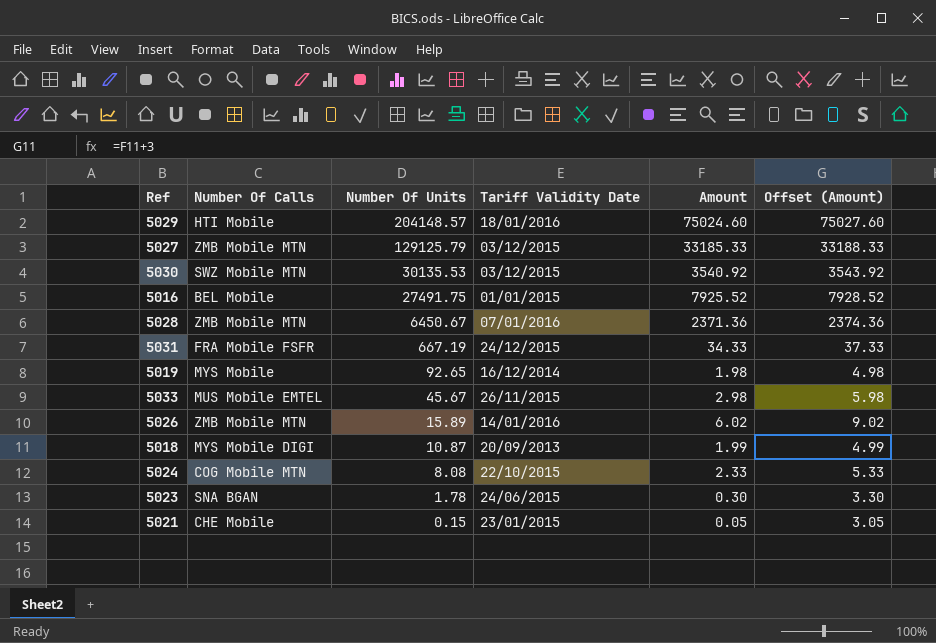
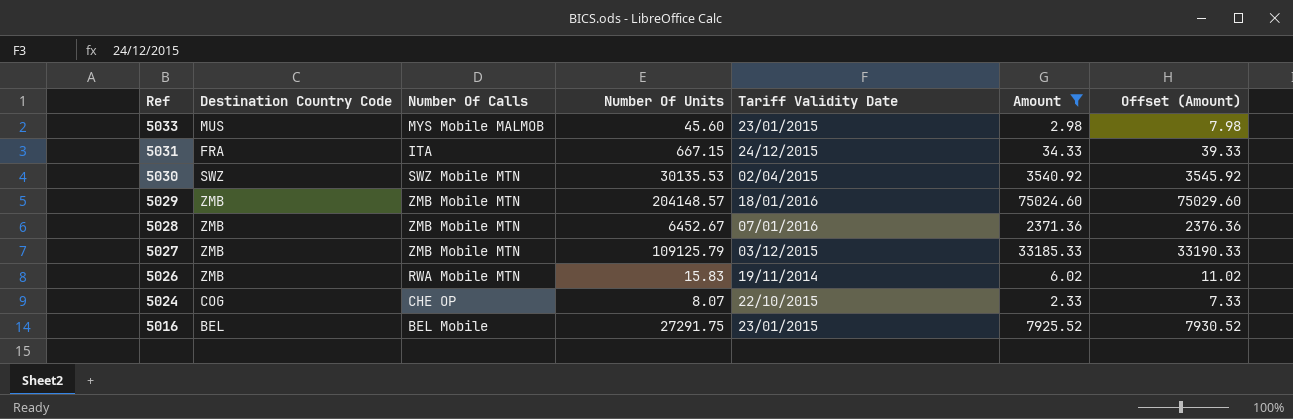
filter: none -> Amount >= 2.33
row order: Number Of Units descending -> Ref descending
column Destination Country Code | position: none -> 2
column Offset (Amount) | formula: [Amount] + 3 -> [Amount] + 5
5033 | Number Of Calls: MUS Mobile EMTEL -> MYS Mobile MALMOB
5033 | Number Of Units: 45.67 -> 45.60
5033 | Tariff Validity Date: 26/11/2015 -> 23/01/2015
5031 | Number Of Calls: FRA Mobile FSFR -> ITA
5031 | Number Of Units: 667.19 -> 667.15
5030 | Tariff Validity Date: 03/12/2015 -> 02/04/2015
5029 | Number Of Calls: HTI Mobile -> ZMB Mobile MTN
5028 | Number Of Units: 6450.67 -> 6452.67
5027 | Number Of Units: 129125.79 -> 109125.79
5026 | Number Of Calls: ZMB Mobile MTN -> RWA Mobile MTN
5026 | Number Of Units: 15.89 -> 15.83
5026 | Tariff Validity Date: 14/01/2016 -> 19/11/2014
5024 | Number Of Calls: COG Mobile MTN -> CHE OP
5024 | Number Of Units: 8.08 -> 8.07
5016 | Number Of Units: 27491.75 -> 27291.75
5016 | Tariff Validity Date: 01/01/2015 -> 23/01/2015

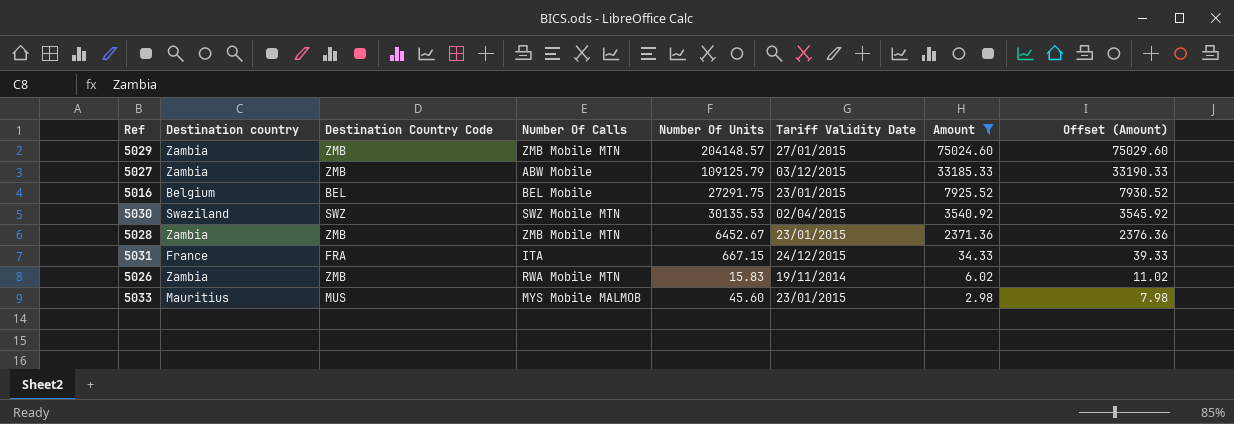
row order: Ref descending -> Amount descending
column Destination country | position: none -> 2
row 5024: COG | CHE OP | 8.07 | 22/10/2015 | 2.33 | 7.33 -> none
5029 | Tariff Validity Date: 18/01/2016 -> 27/01/2015
5027 | Number Of Calls: ZMB Mobile MTN -> ABW Mobile
5028 | Tariff Validity Date: 07/01/2016 -> 23/01/2015

